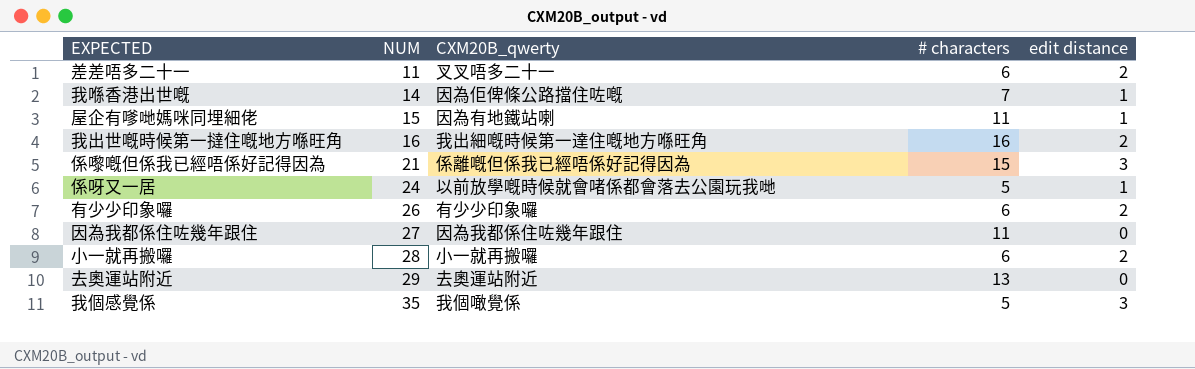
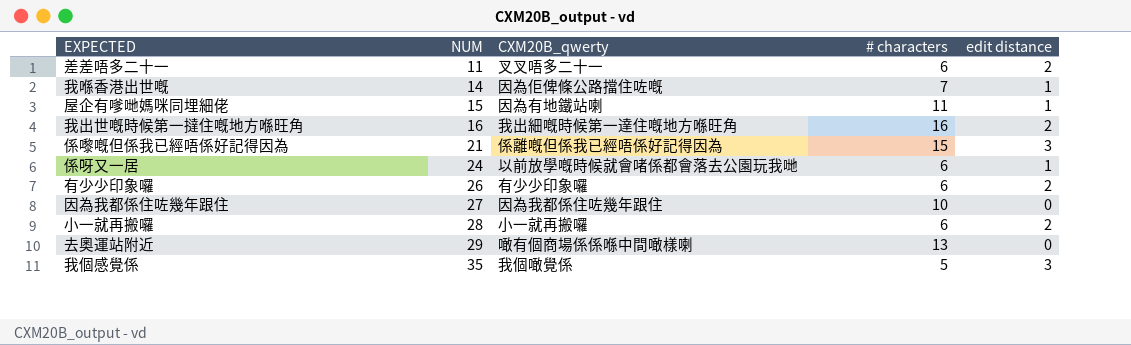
係呀又一居 | # characters: 5 -> 6
因為我都係住咗幾年跟住 | # characters: 11 -> 10
去奧運站附近 | CXM20B_qwerty: 去奧運站附近 -> 噉有個商場係係喺中間噉樣喇

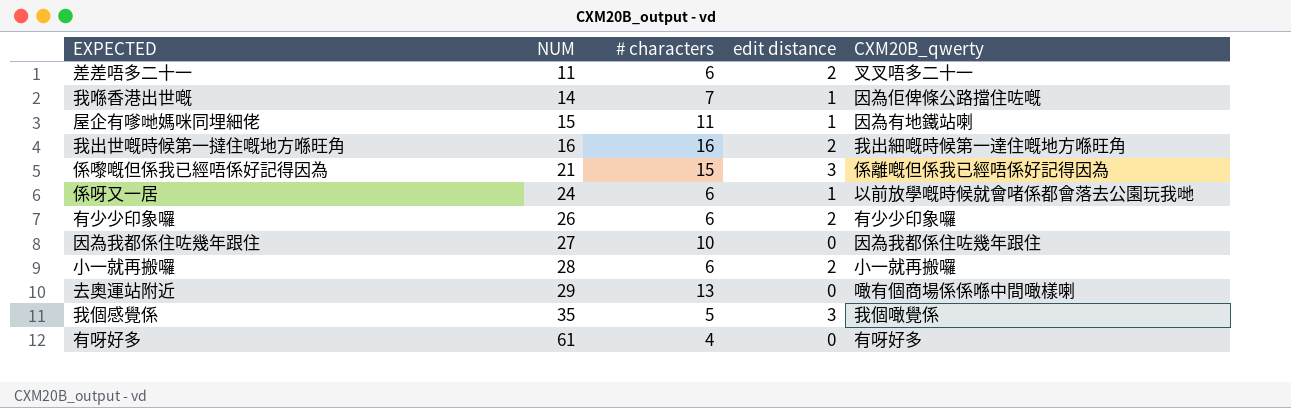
column CXM20B_qwerty | position: 3 -> 5
row 有呀好多: none -> 61 | 4 | 0 | 有呀好多

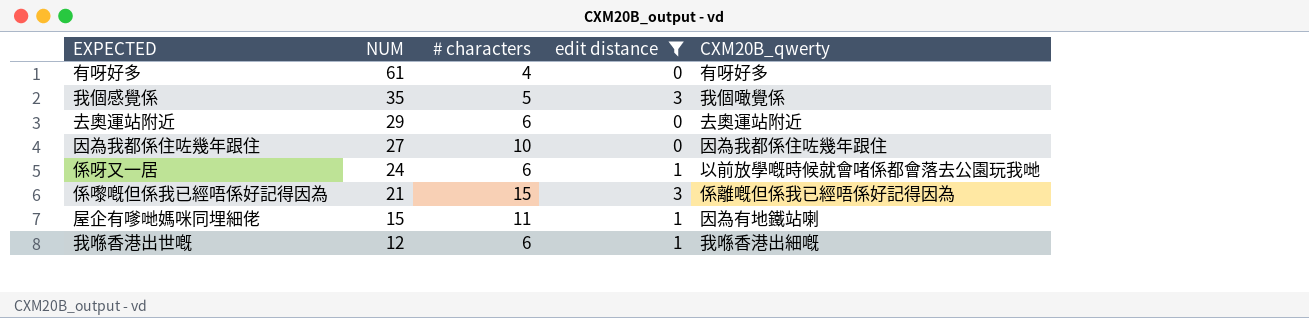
filter: none -> edit distance != 2
row order: NUM ascending -> NUM descending
去奧運站附近 | # characters: 13 -> 6
去奧運站附近 | CXM20B_qwerty: 噉有個商場係係喺中間噉樣喇 -> 去奧運站附近
我喺香港出世嘅 | NUM: 14 -> 12
我喺香港出世嘅 | # characters: 7 -> 6
我喺香港出世嘅 | CXM20B_qwerty: 因為佢俾條公路擋住咗嘅 -> 我喺香港出細嘅

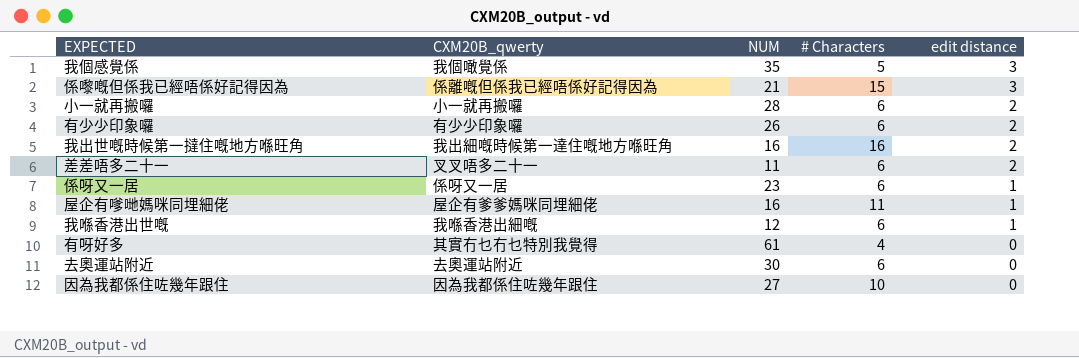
filter: edit distance != 2 -> none
row order: NUM descending -> edit distance descending
column CXM20B_qwerty | position: 5 -> 2
column name: # characters -> # Characters
係呀又一居 | CXM20B_qwerty: 以前放學嘅時候就會啫係都會落去公園玩我哋 -> 係呀又一居
係呀又一居 | NUM: 24 -> 23
屋企有嗲哋媽咪同埋細佬 | CXM20B_qwerty: 因為有地鐵站喇 -> 屋企有爹爹媽咪同埋細佬
屋企有嗲哋媽咪同埋細佬 | NUM: 15 -> 16
有呀好多 | CXM20B_qwerty: 有呀好多 -> 其實冇乜冇乜特別我覺得
去奧運站附近 | NUM: 29 -> 30

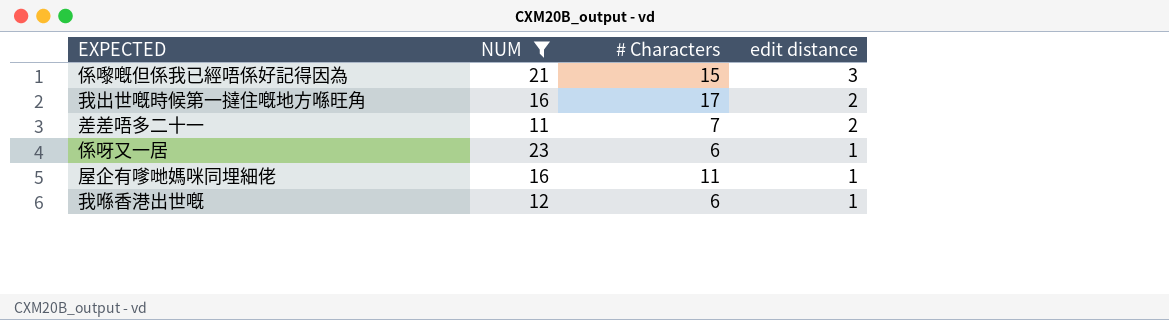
filter: none -> NUM <= 23
column CXM20B_qwerty | position: 2 -> none
我出世嘅時候第一撻住嘅地方喺旺角 | # Characters: 16 -> 17
差差唔多二十一 | # Characters: 6 -> 7

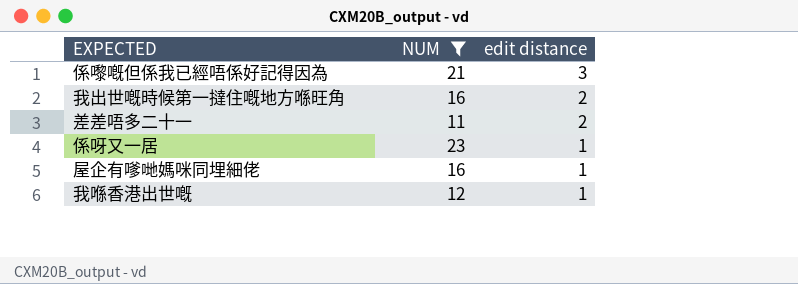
column # Characters | position: 3 -> none

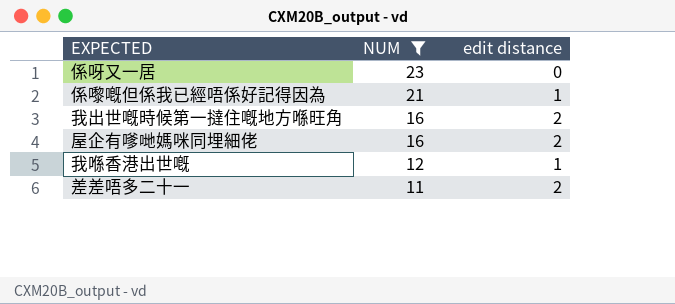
row order: edit distance descending -> NUM descending
係呀又一居 | edit distance: 1 -> 0
係嚟嘅但係我已經唔係好記得因為 | edit distance: 3 -> 1
屋企有嗲哋媽咪同埋細佬 | edit distance: 1 -> 2

